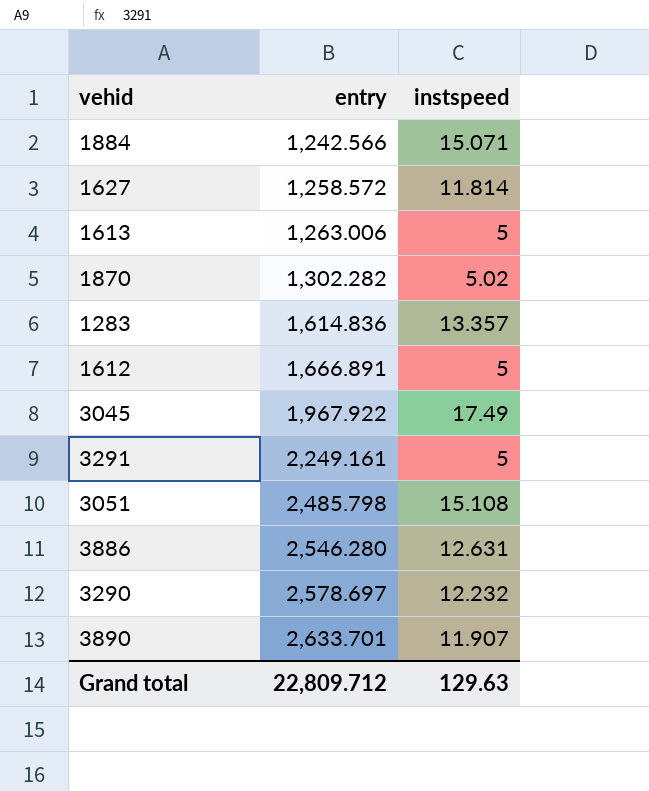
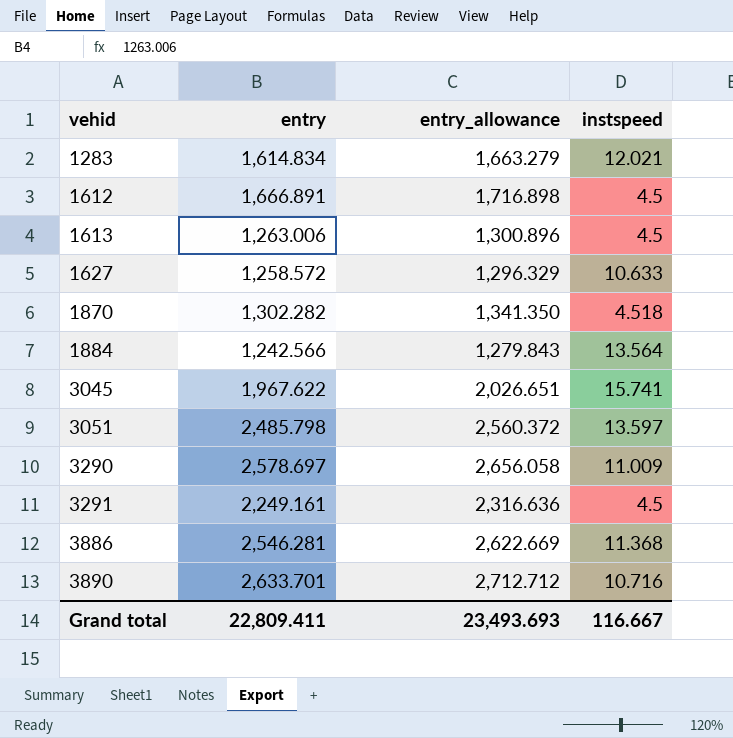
row order: entry ascending -> vehid ascending
column entry_allowance | formula: none -> [entry] * 1.03
1283 | entry: 1,614.836 -> 1,614.834
1283 | instspeed: 13.357 -> 12.021
1612 | instspeed: 5 -> 4.5
1613 | instspeed: 5 -> 4.5
1627 | instspeed: 11.814 -> 10.633
1870 | instspeed: 5.02 -> 4.518
1884 | instspeed: 15.071 -> 13.564
3045 | entry: 1,967.922 -> 1,967.622
3045 | instspeed: 17.49 -> 15.741
3051 | instspeed: 15.108 -> 13.597
3290 | instspeed: 12.232 -> 11.009
3291 | instspeed: 5 -> 4.5
3886 | entry: 2,546.280 -> 2,546.281
3886 | instspeed: 12.631 -> 11.368
3890 | instspeed: 11.907 -> 10.716
Grand total | entry: 22,809.712 -> 22,809.411
Grand total | instspeed: 129.63 -> 116.667

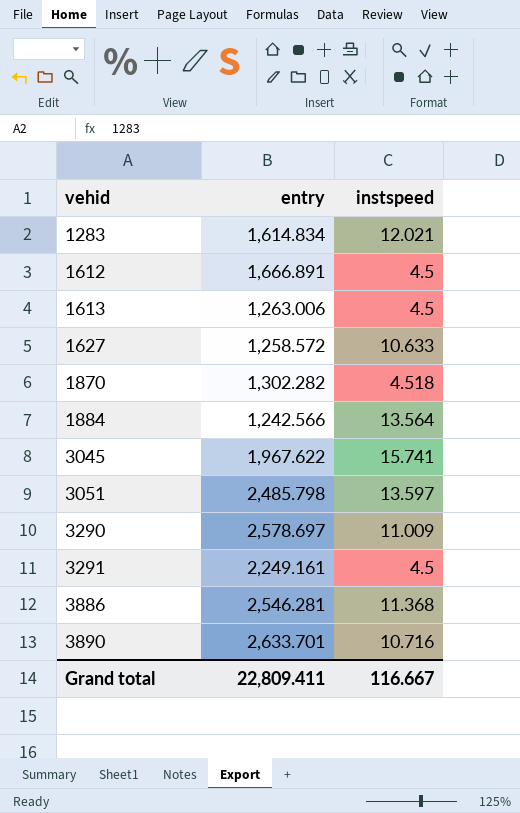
column entry_allowance | formula: [entry] * 1.03 -> none

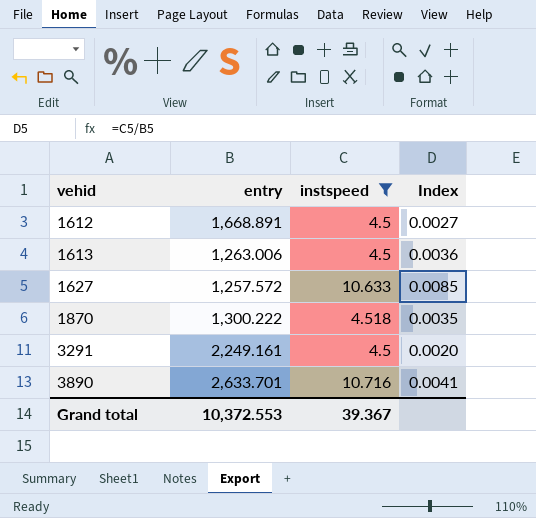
filter: none -> instspeed <= 10.716
column Index | formula: none -> [instspeed] / [entry]
1612 | entry: 1,666.891 -> 1,668.891
1627 | entry: 1,258.572 -> 1,257.572
1870 | entry: 1,302.282 -> 1,300.222
Grand total | entry: 22,809.411 -> 10,372.553
Grand total | instspeed: 116.667 -> 39.367

